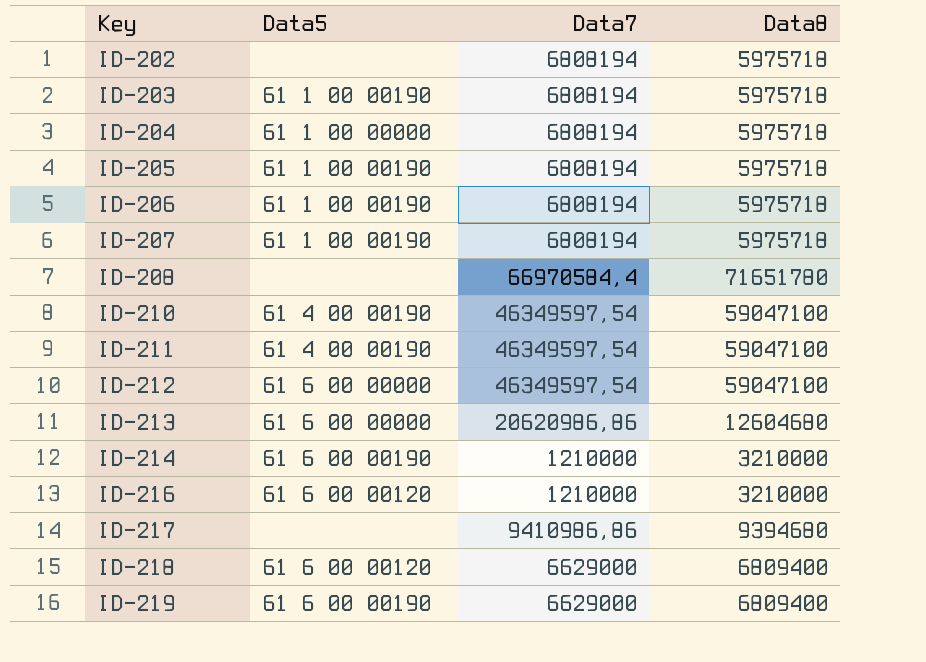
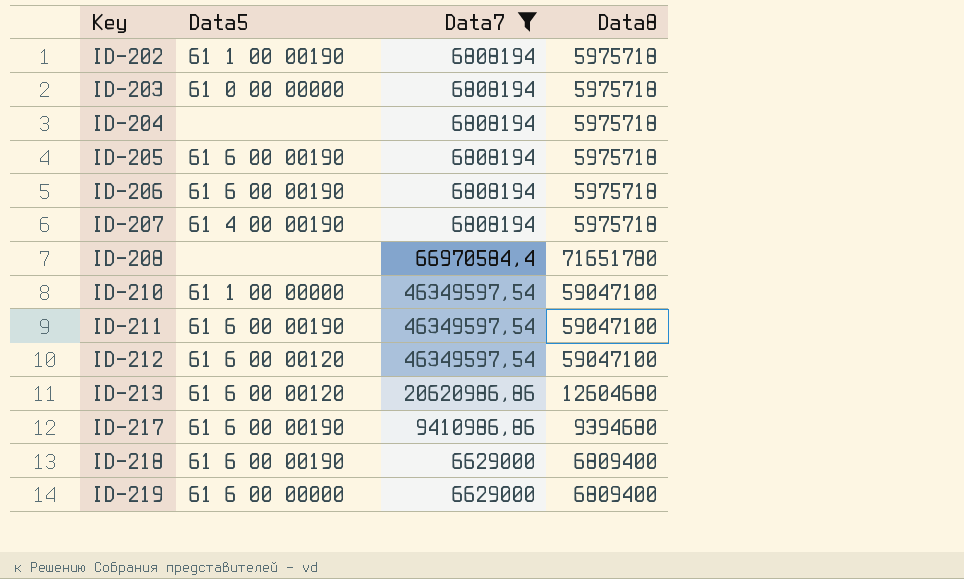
filter: none -> Data7 != 1210000
ID-202 | Data5: none -> 61 1 00 00190
ID-203 | Data5: 61 1 00 00190 -> 61 0 00 00000
ID-204 | Data5: 61 1 00 00000 -> none
ID-205 | Data5: 61 1 00 00190 -> 61 6 00 00190
ID-206 | Data5: 61 1 00 00190 -> 61 6 00 00190
ID-207 | Data5: 61 1 00 00190 -> 61 4 00 00190
ID-210 | Data5: 61 4 00 00190 -> 61 1 00 00000
ID-211 | Data5: 61 4 00 00190 -> 61 6 00 00190
ID-212 | Data5: 61 6 00 00000 -> 61 6 00 00120
ID-213 | Data5: 61 6 00 00000 -> 61 6 00 00120
ID-217 | Data5: none -> 61 6 00 00190
ID-218 | Data5: 61 6 00 00120 -> 61 6 00 00190
ID-219 | Data5: 61 6 00 00190 -> 61 6 00 00000

